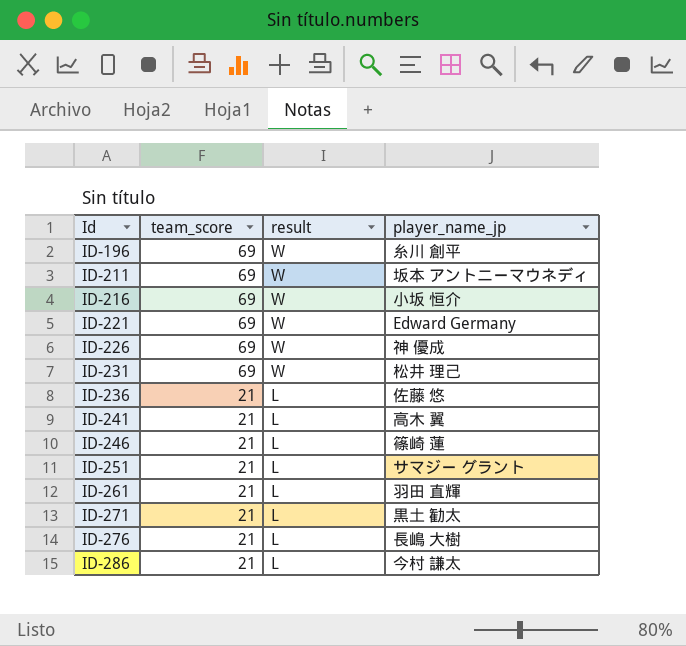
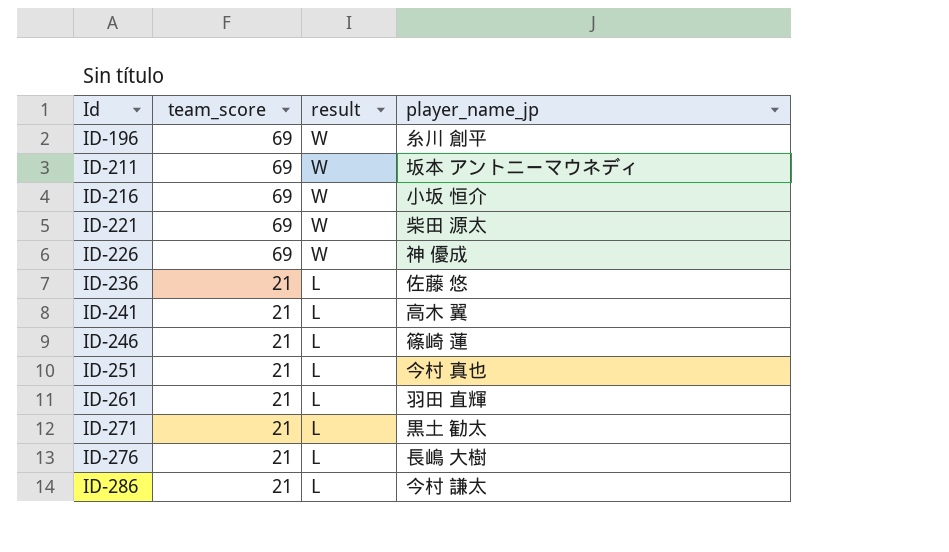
row ID-231: 69 | W | 松井 理己 -> none
ID-221 | player_name_jp: Edward Germany -> 柴田 源太
ID-251 | player_name_jp: サマジー グラント -> 今村 真也

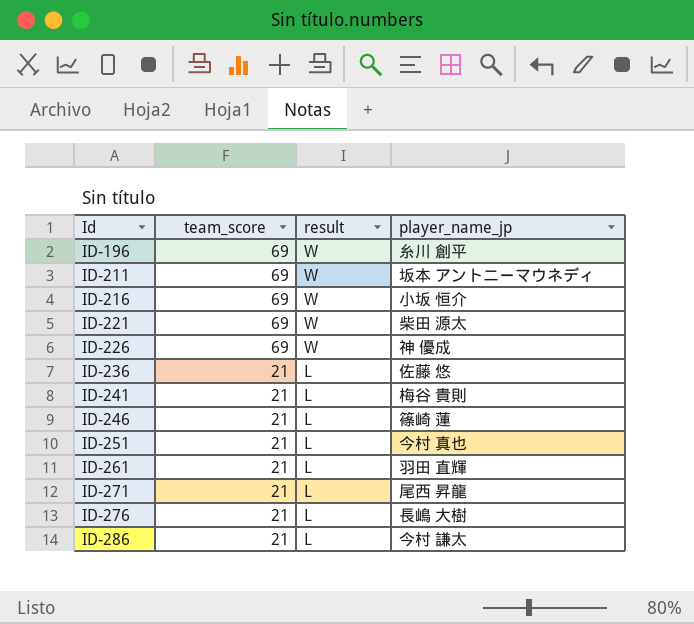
ID-241 | player_name_jp: 高木 翼 -> 梅谷 貴則
ID-271 | player_name_jp: 黒土 勧太 -> 尾西 昇龍

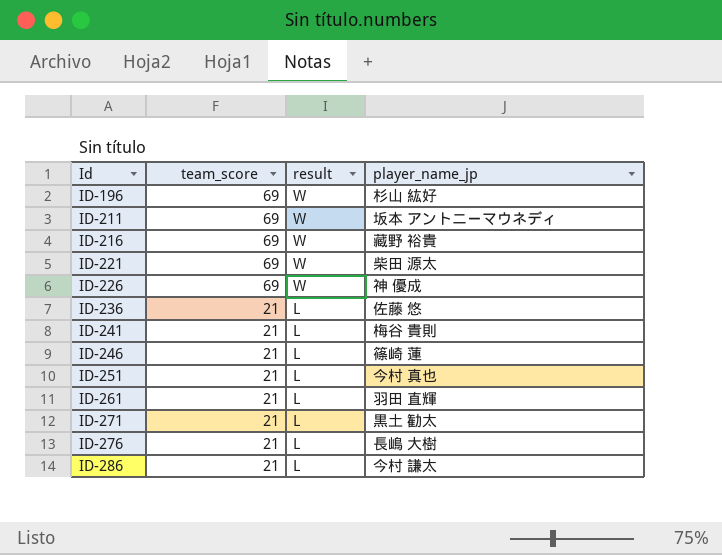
ID-196 | player_name_jp: 糸川 創平 -> 杉山 紘好
ID-216 | player_name_jp: 小坂 恒介 -> 藏野 裕貴
ID-271 | player_name_jp: 尾西 昇龍 -> 黒土 勧太

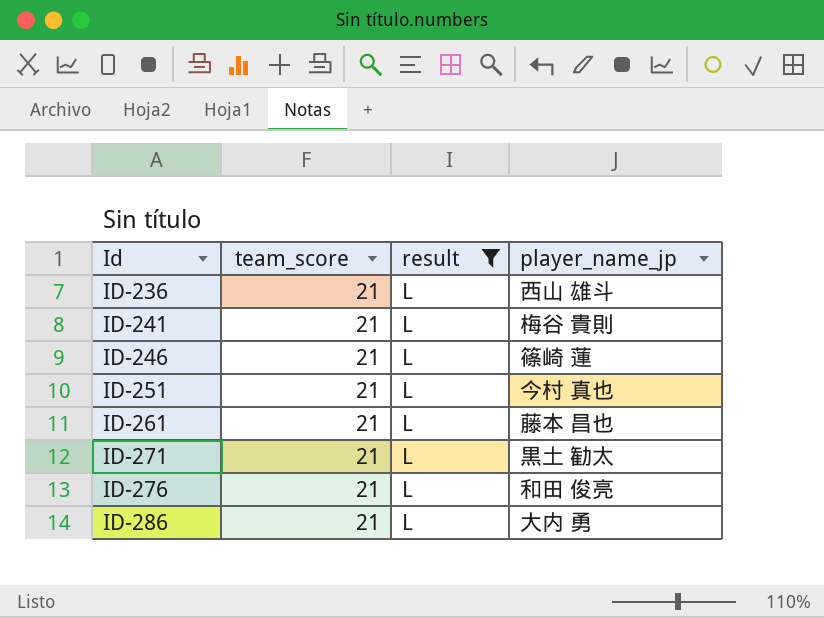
filter: none -> result = L
ID-236 | player_name_jp: 佐藤 悠 -> 西山 雄斗
ID-261 | player_name_jp: 羽田 直輝 -> 藤本 昌也
ID-276 | player_name_jp: 長嶋 大樹 -> 和田 俊亮
ID-286 | player_name_jp: 今村 謙太 -> 大内 勇

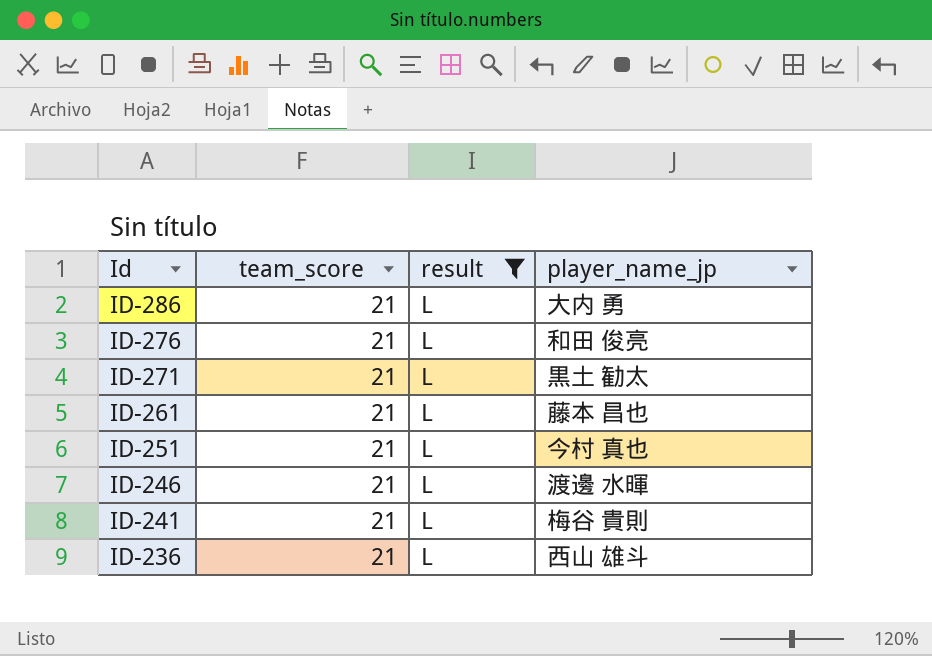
row order: Id ascending -> Id descending
ID-246 | player_name_jp: 篠崎 蓮 -> 渡邊 水暉

